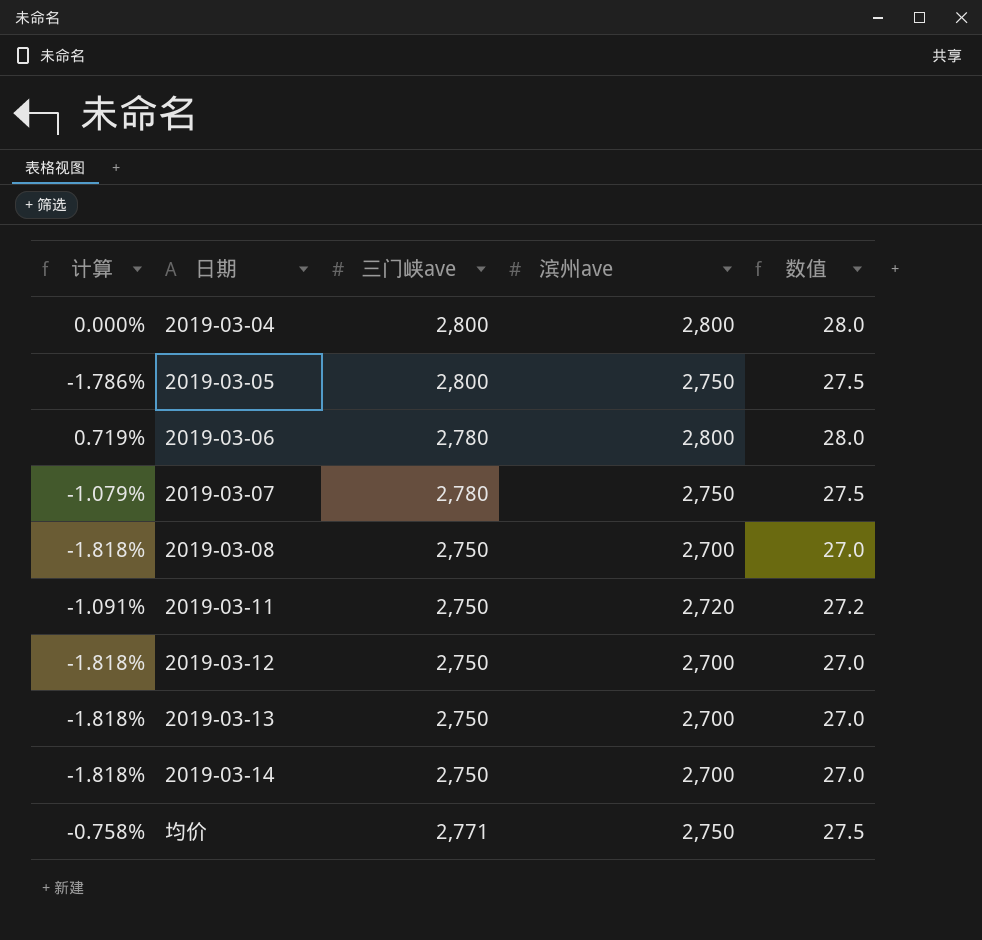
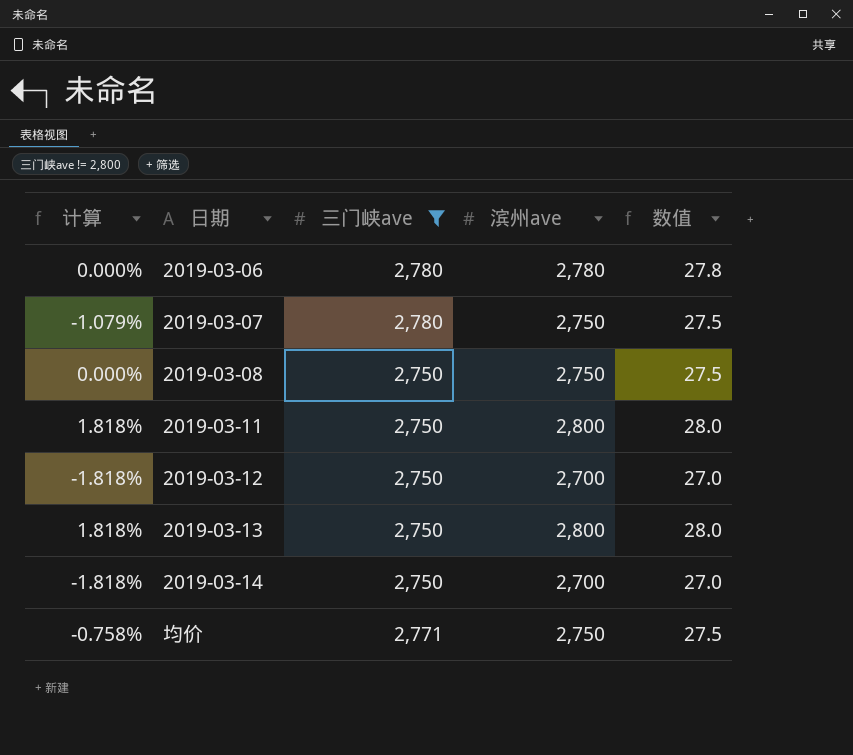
filter: none -> 三门峡ave != 2,800
2019-03-06 | 计算: 0.719% -> 0.000%
2019-03-06 | 滨州ave: 2,800 -> 2,780
2019-03-06 | 数值: 28.0 -> 27.8
2019-03-08 | 计算: -1.818% -> 0.000%
2019-03-08 | 滨州ave: 2,700 -> 2,750
2019-03-08 | 数值: 27.0 -> 27.5
2019-03-11 | 计算: -1.091% -> 1.818%
2019-03-11 | 滨州ave: 2,720 -> 2,800
2019-03-11 | 数值: 27.2 -> 28.0
2019-03-13 | 计算: -1.818% -> 1.818%
2019-03-13 | 滨州ave: 2,700 -> 2,800
2019-03-13 | 数值: 27.0 -> 28.0

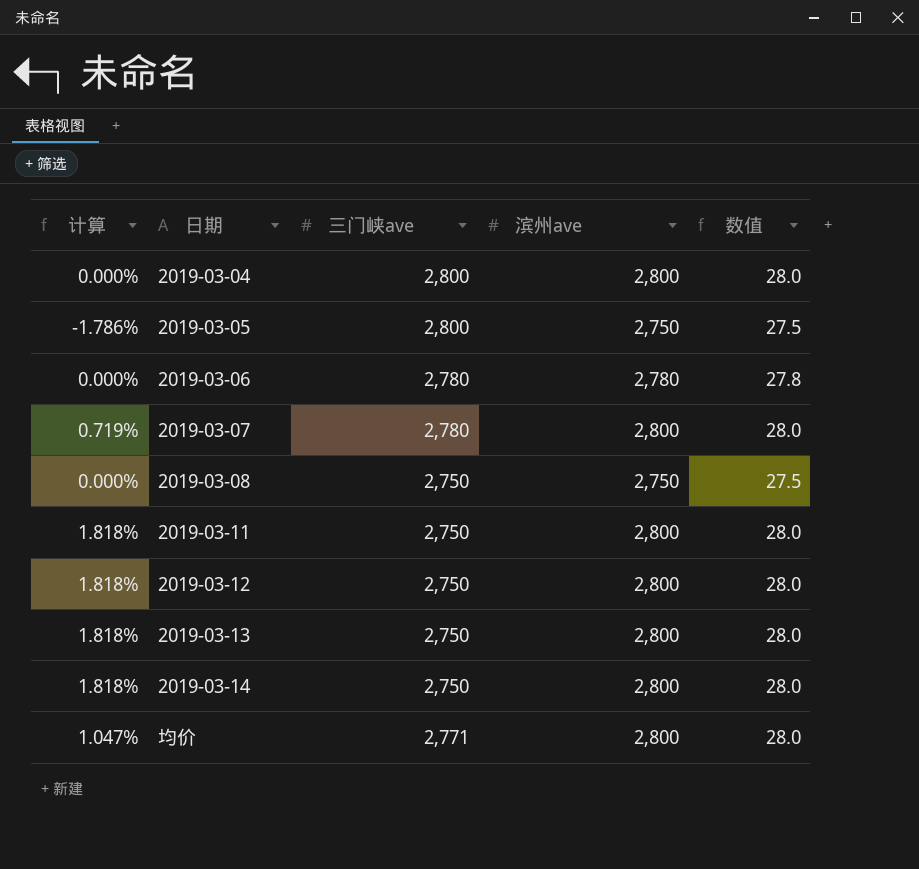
filter: 三门峡ave != 2,800 -> none
2019-03-07 | 计算: -1.079% -> 0.719%
2019-03-07 | 滨州ave: 2,750 -> 2,800
2019-03-07 | 数值: 27.5 -> 28.0
2019-03-12 | 计算: -1.818% -> 1.818%
2019-03-12 | 滨州ave: 2,700 -> 2,800
2019-03-12 | 数值: 27.0 -> 28.0
2019-03-14 | 计算: -1.818% -> 1.818%
2019-03-14 | 滨州ave: 2,700 -> 2,800
2019-03-14 | 数值: 27.0 -> 28.0
均价 | 计算: -0.758% -> 1.047%
均价 | 滨州ave: 2,750 -> 2,800
均价 | 数值: 27.5 -> 28.0

